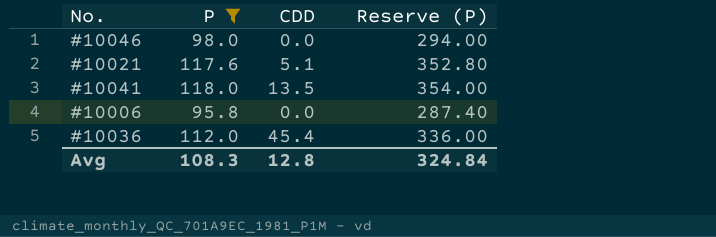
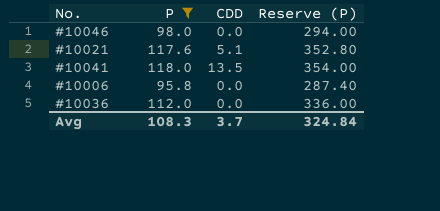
#10036 | CDD: 45.4 -> 0.0
Avg | CDD: 12.8 -> 3.7

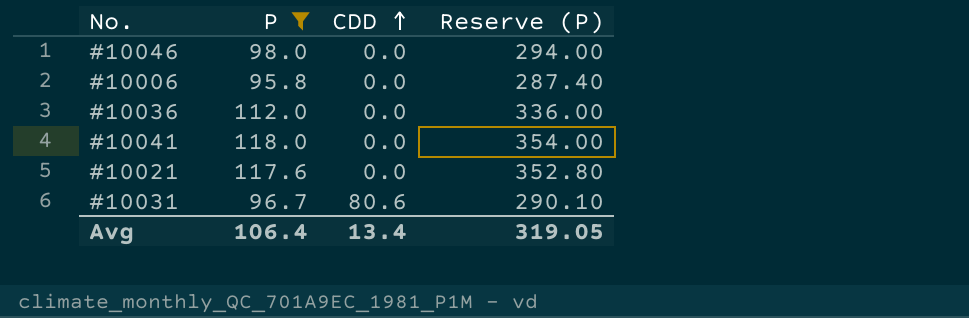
row order: none -> CDD ascending
#10041 | CDD: 13.5 -> 0.0
#10021 | CDD: 5.1 -> 0.0
row #10031: none -> 96.7 | 80.6 | 290.10
Avg | P: 108.3 -> 106.4
Avg | CDD: 3.7 -> 13.4
Avg | Reserve (P): 324.84 -> 319.05

